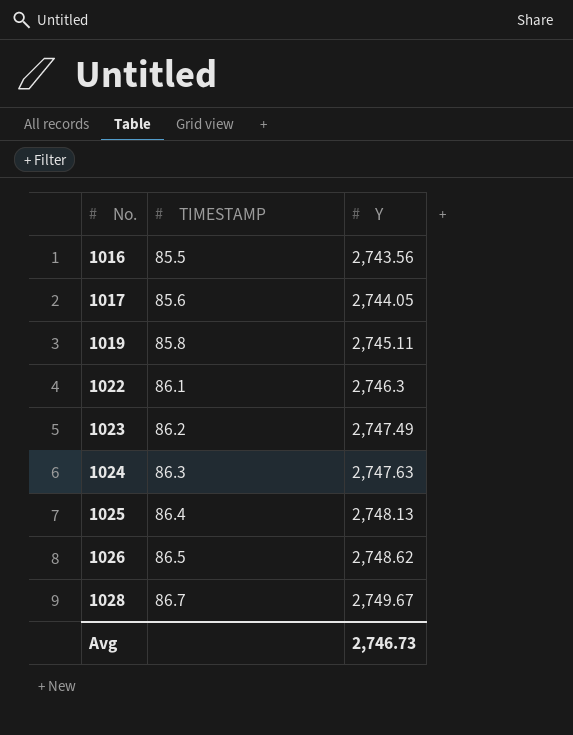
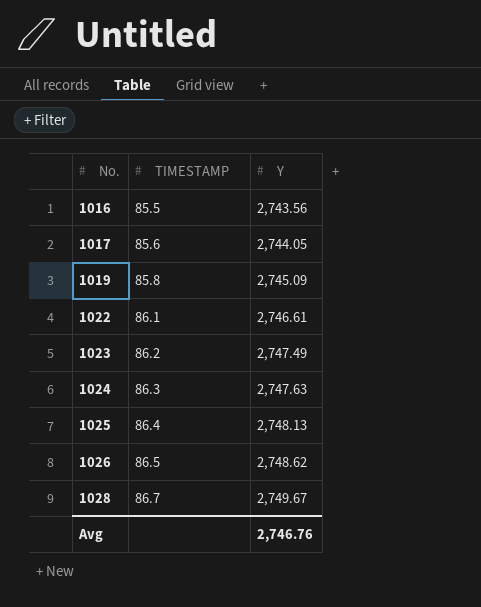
1019 | Y: 2,745.11 -> 2,745.09
1022 | Y: 2,746.3 -> 2,746.61
Avg | Y: 2,746.73 -> 2,746.76

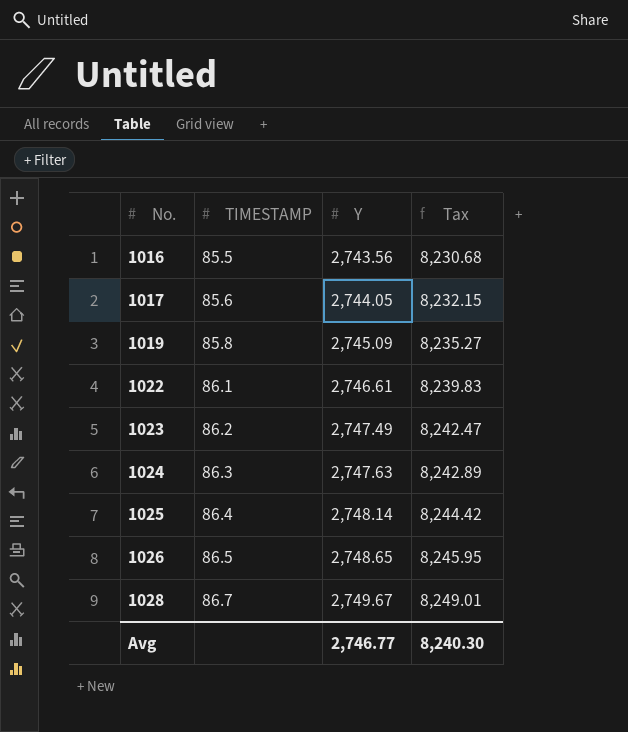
column Tax | formula: none -> [Y] * 3
1025 | Y: 2,748.13 -> 2,748.14
1026 | Y: 2,748.62 -> 2,748.65
Avg | Y: 2,746.76 -> 2,746.77

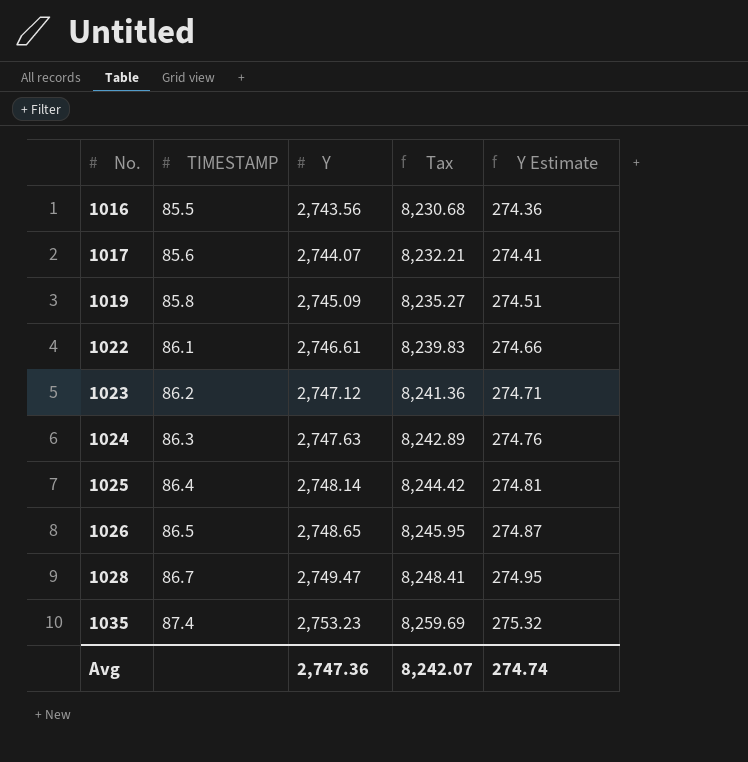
column Y Estimate | formula: none -> [Y] * 0.1
1017 | Y: 2,744.05 -> 2,744.07
1017 | Tax: 8,232.15 -> 8,232.21
1023 | Y: 2,747.49 -> 2,747.12
1023 | Tax: 8,242.47 -> 8,241.36
1028 | Y: 2,749.67 -> 2,749.47
1028 | Tax: 8,249.01 -> 8,248.41
row 1035: none -> 87.4 | 2,753.23 | 8,259.69 | 275.32
Avg | Y: 2,746.77 -> 2,747.36
Avg | Tax: 8,240.30 -> 8,242.07

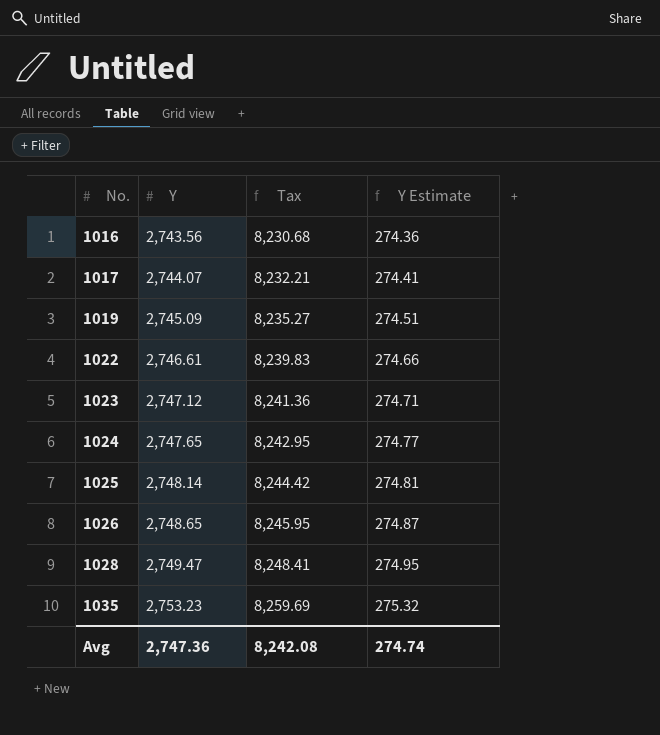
column TIMESTAMP | position: 2 -> none
1024 | Y: 2,747.63 -> 2,747.65
1024 | Tax: 8,242.89 -> 8,242.95
1024 | Y Estimate: 274.76 -> 274.77
Avg | Tax: 8,242.07 -> 8,242.08

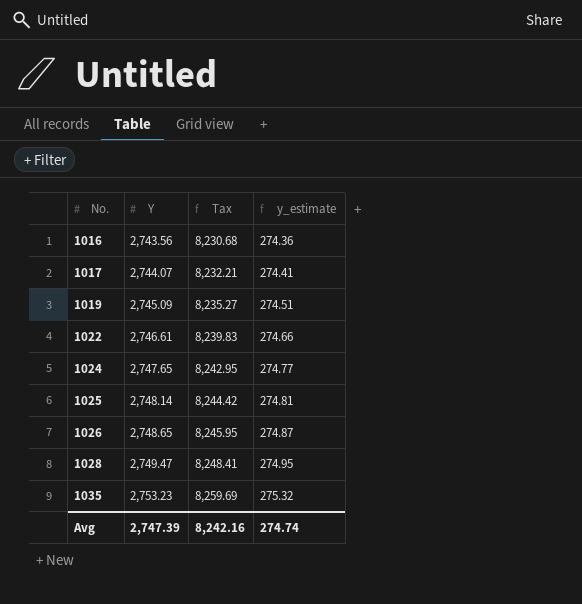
column name: Y Estimate -> y_estimate
row 1023: 2,747.12 | 8,241.36 | 274.71 -> none
Avg | Y: 2,747.36 -> 2,747.39
Avg | Tax: 8,242.08 -> 8,242.16

